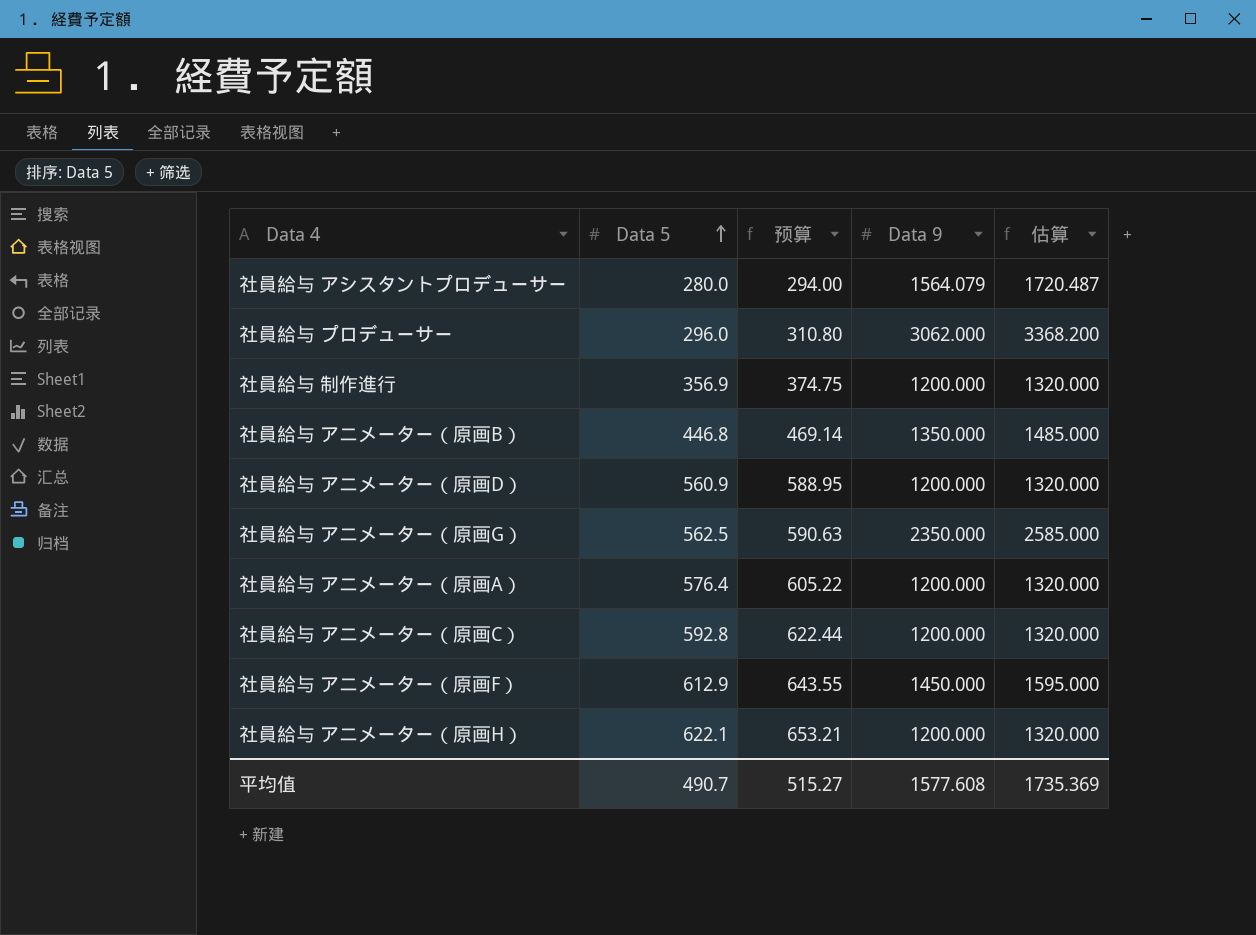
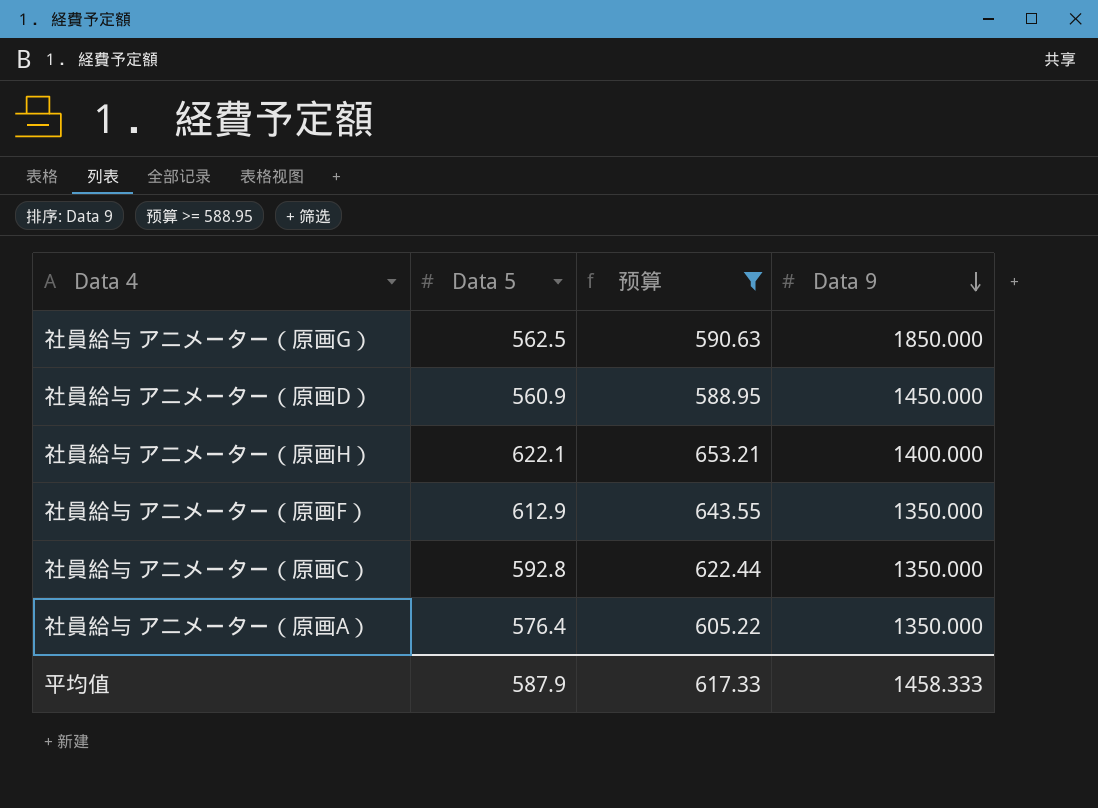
filter: none -> 预算 >= 588.95
row order: Data 5 ascending -> Data 9 descending
column 估算 | formula: [Data 9] * 1.1 -> none
社員給与 アニメーター（原画G） | Data 9: 2350.000 -> 1850.000
社員給与 アニメーター（原画D） | Data 9: 1200.000 -> 1450.000
社員給与 アニメーター（原画H） | Data 9: 1200.000 -> 1400.000
社員給与 アニメーター（原画F） | Data 9: 1450.000 -> 1350.000
社員給与 アニメーター（原画C） | Data 9: 1200.000 -> 1350.000
社員給与 アニメーター（原画A） | Data 9: 1200.000 -> 1350.000
平均值 | Data 5: 490.7 -> 587.9
平均值 | 预算: 515.27 -> 617.33
平均值 | Data 9: 1577.608 -> 1458.333

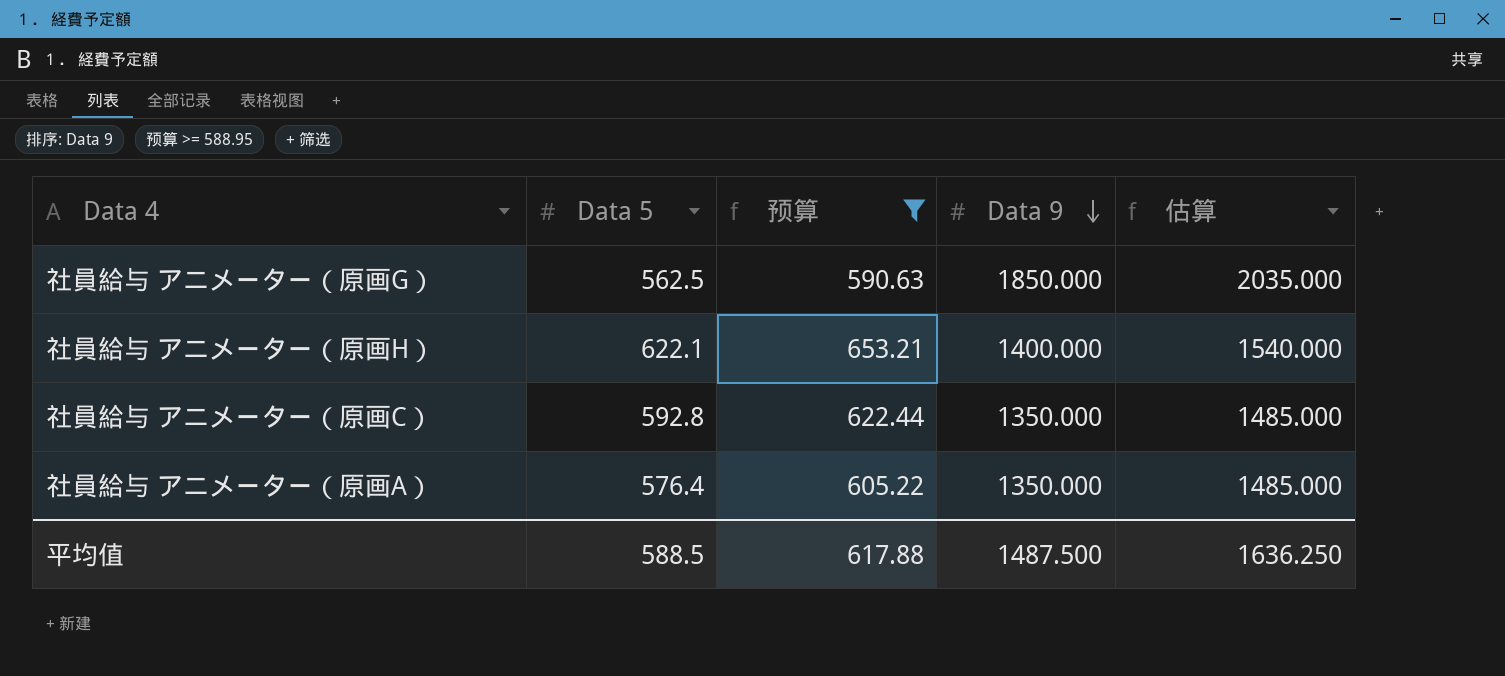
column 估算 | formula: none -> [Data 9] * 1.1
row 社員給与 アニメーター（原画D）: 560.9 | 588.95 | 1450.000 -> none
row 社員給与 アニメーター（原画F）: 612.9 | 643.55 | 1350.000 -> none
平均值 | Data 5: 587.9 -> 588.5
平均值 | 预算: 617.33 -> 617.88
平均值 | Data 9: 1458.333 -> 1487.500

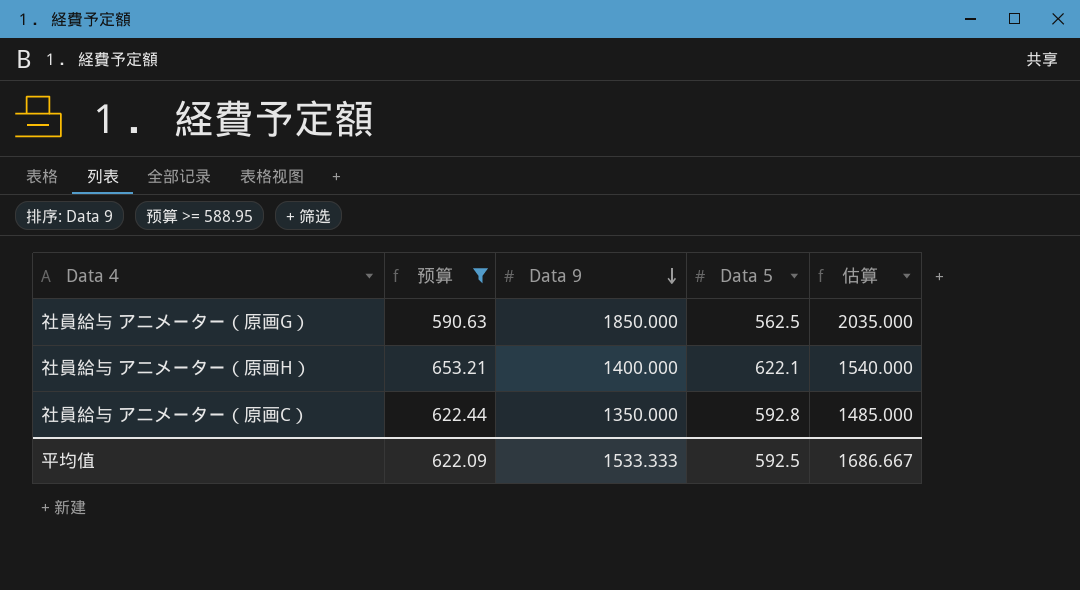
column Data 5 | position: 2 -> 4
row 社員給与 アニメーター（原画A）: 576.4 | 605.22 | 1350.000 | 1485.000 -> none
平均值 | 预算: 617.88 -> 622.09
平均值 | Data 9: 1487.500 -> 1533.333
平均值 | Data 5: 588.5 -> 592.5
平均值 | 估算: 1636.250 -> 1686.667

